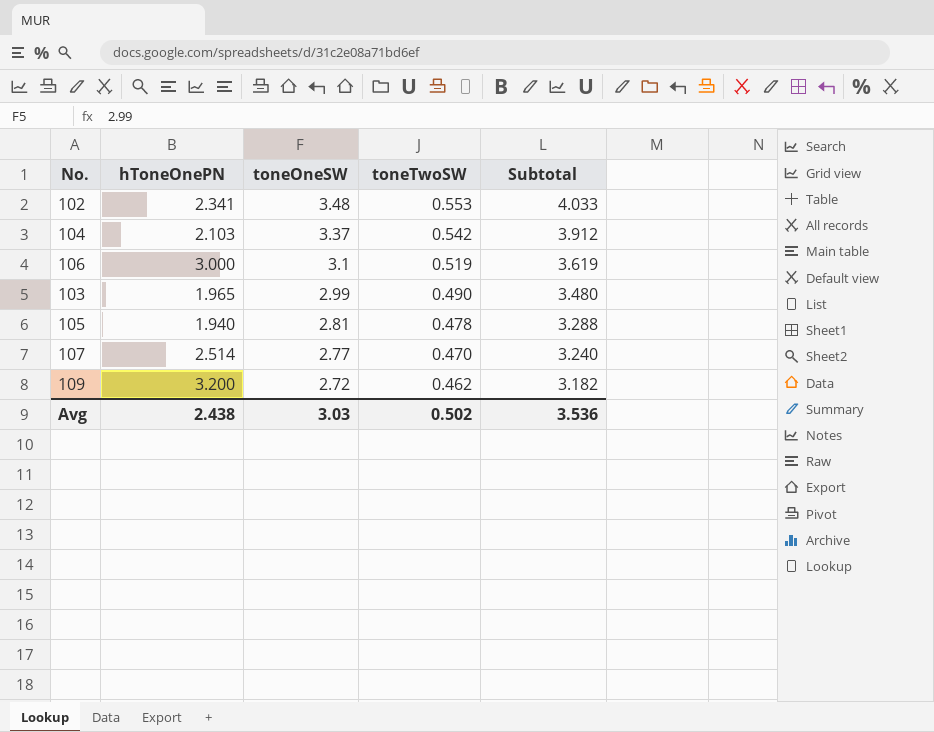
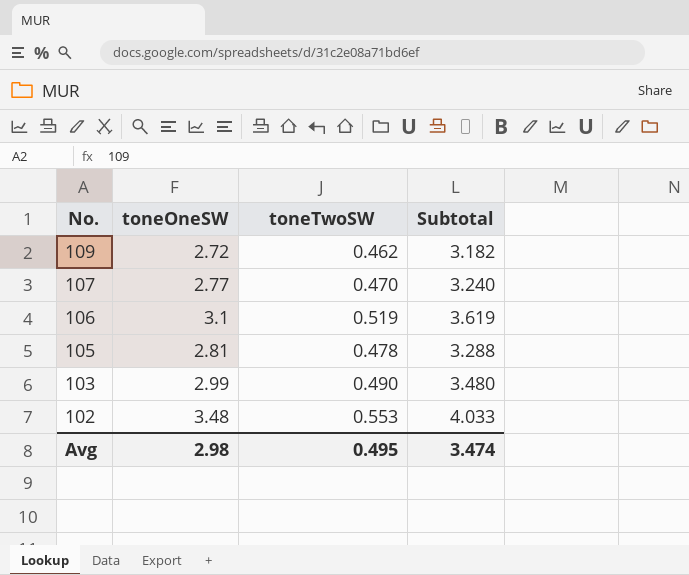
row order: toneOneSW descending -> No. descending
column hToneOnePN | position: 2 -> none
row 104: 2.103 | 3.37 | 0.542 | 3.912 -> none
Avg | toneOneSW: 3.03 -> 2.98
Avg | toneTwoSW: 0.502 -> 0.495
Avg | Subtotal: 3.536 -> 3.474

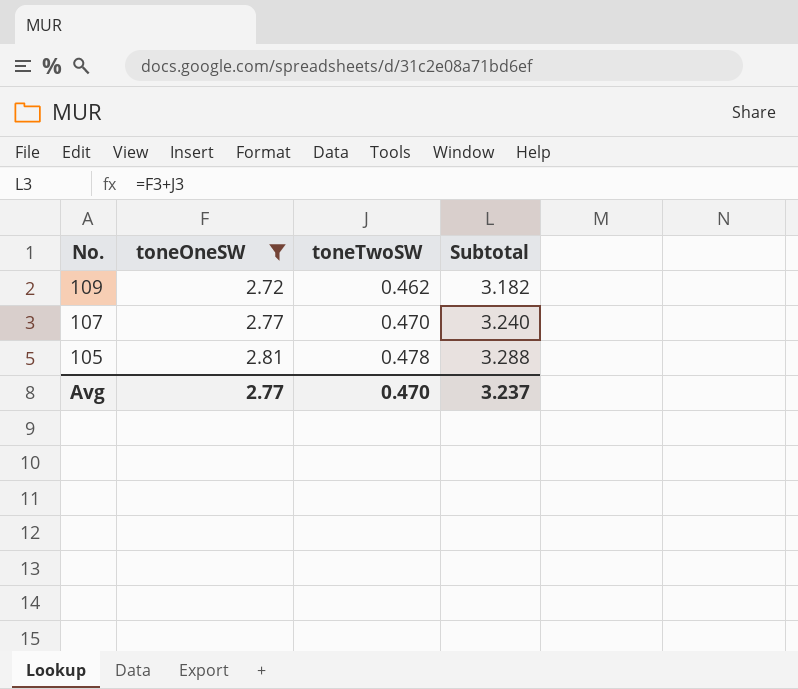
filter: none -> toneOneSW <= 2.81
Avg | toneOneSW: 2.98 -> 2.77
Avg | toneTwoSW: 0.495 -> 0.470
Avg | Subtotal: 3.474 -> 3.237

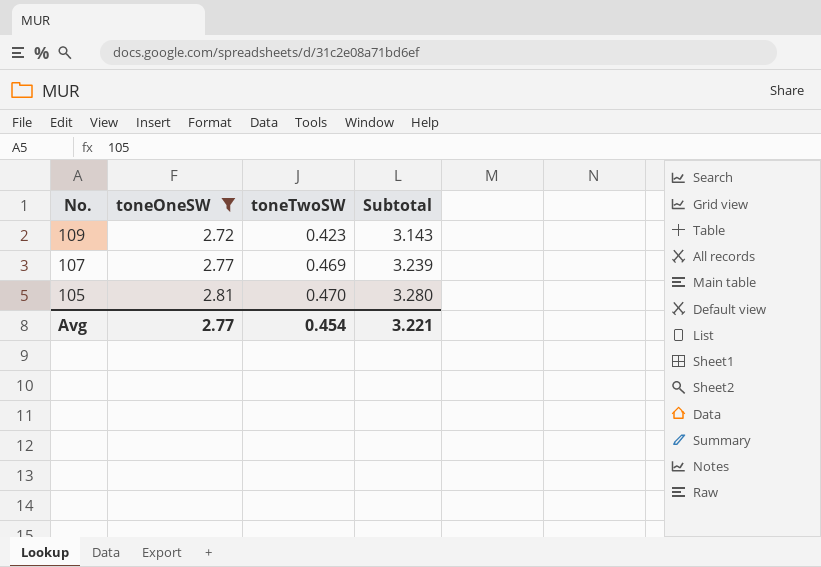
109 | toneTwoSW: 0.462 -> 0.423
109 | Subtotal: 3.182 -> 3.143
107 | toneTwoSW: 0.470 -> 0.469
107 | Subtotal: 3.240 -> 3.239
105 | toneTwoSW: 0.478 -> 0.470
105 | Subtotal: 3.288 -> 3.280
Avg | toneTwoSW: 0.470 -> 0.454
Avg | Subtotal: 3.237 -> 3.221

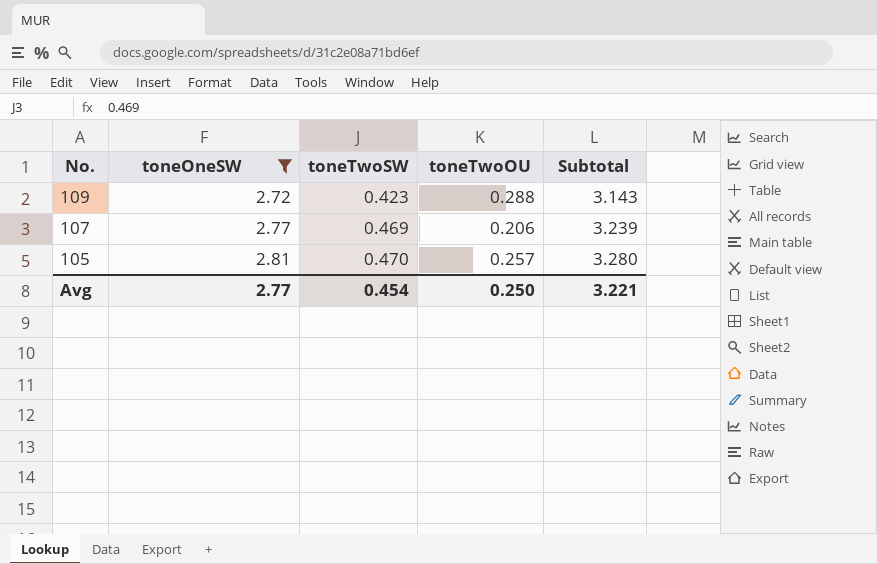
column toneTwoOU | position: none -> 4

